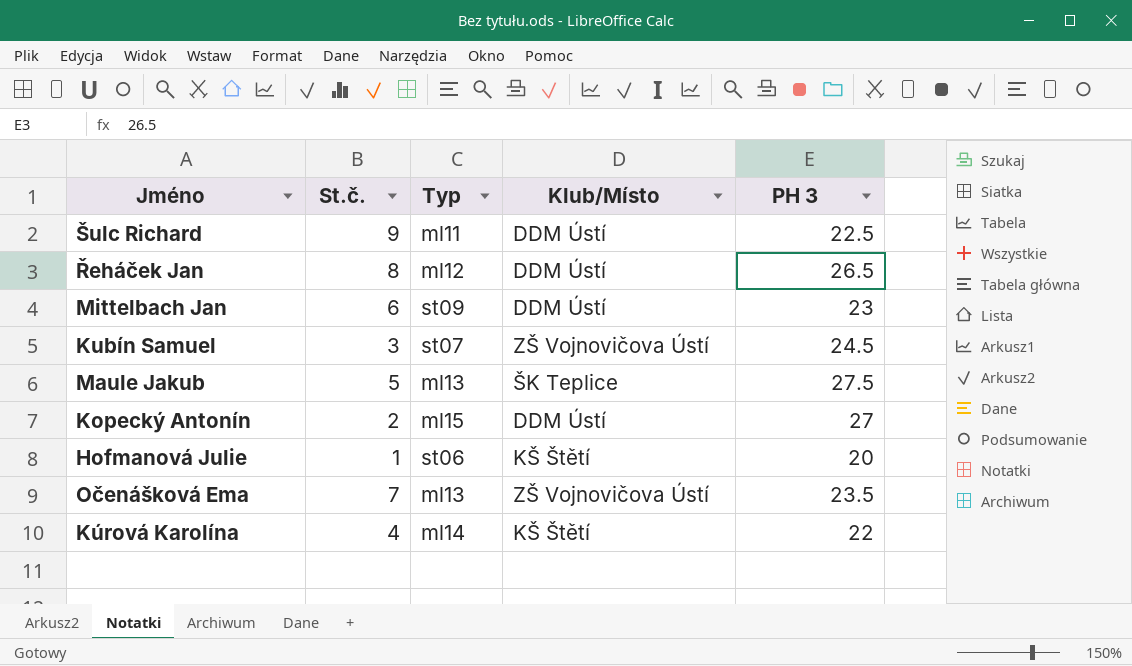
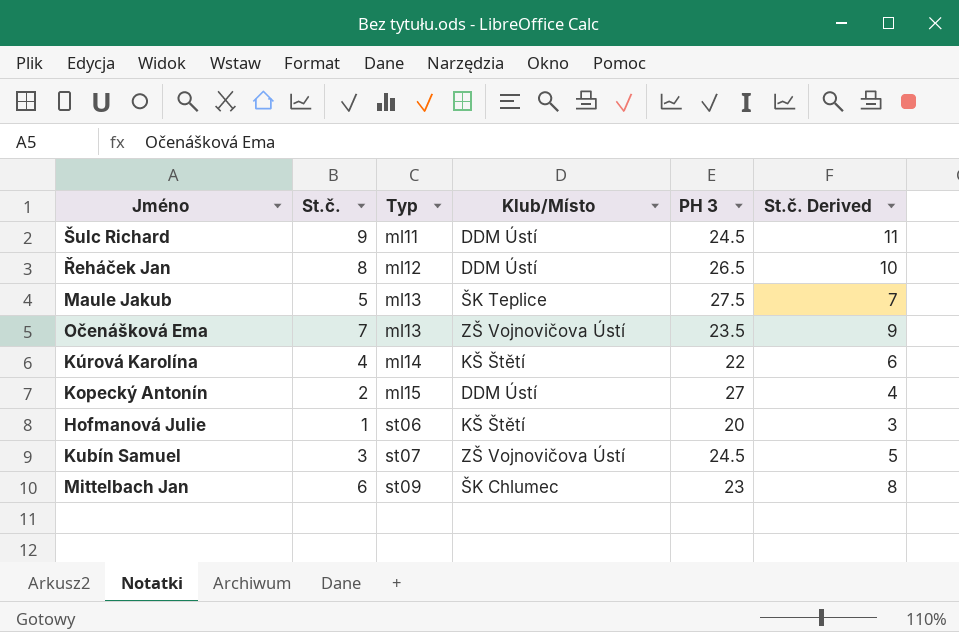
row order: none -> Typ ascending
column St.č. Derived | formula: none -> [St.č.] + 2
Šulc Richard | PH 3: 22.5 -> 24.5
Mittelbach Jan | Klub/Místo: DDM Ústí -> ŠK Chlumec

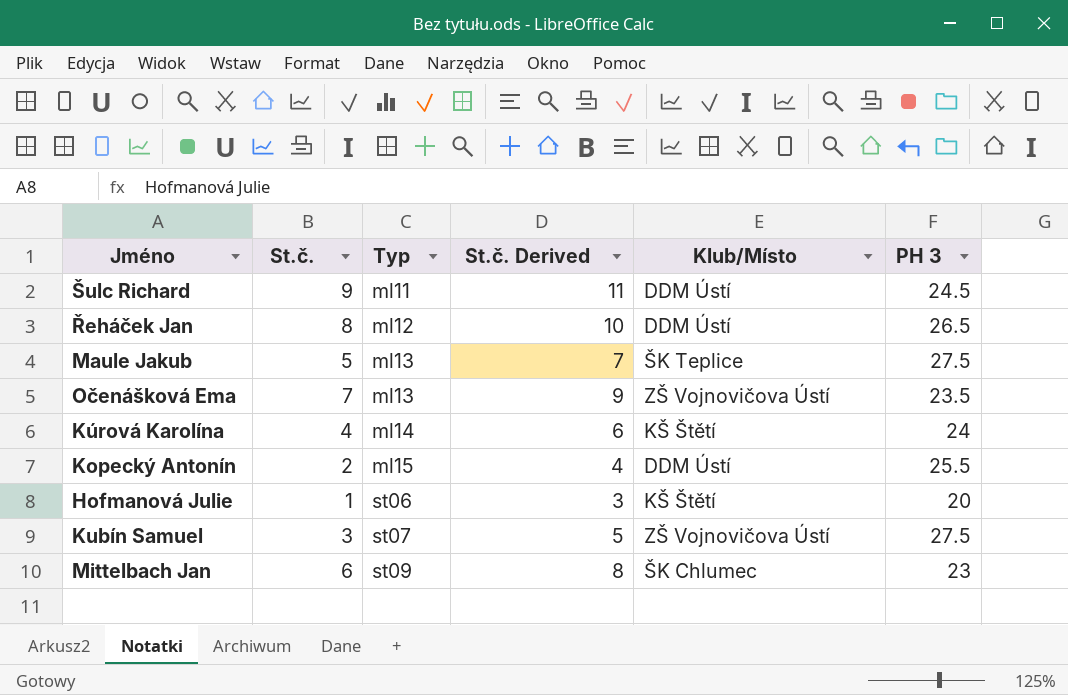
column St.č. Derived | position: 6 -> 4
Kúrová Karolína | PH 3: 22 -> 24
Kopecký Antonín | PH 3: 27 -> 25.5
Kubín Samuel | PH 3: 24.5 -> 27.5

